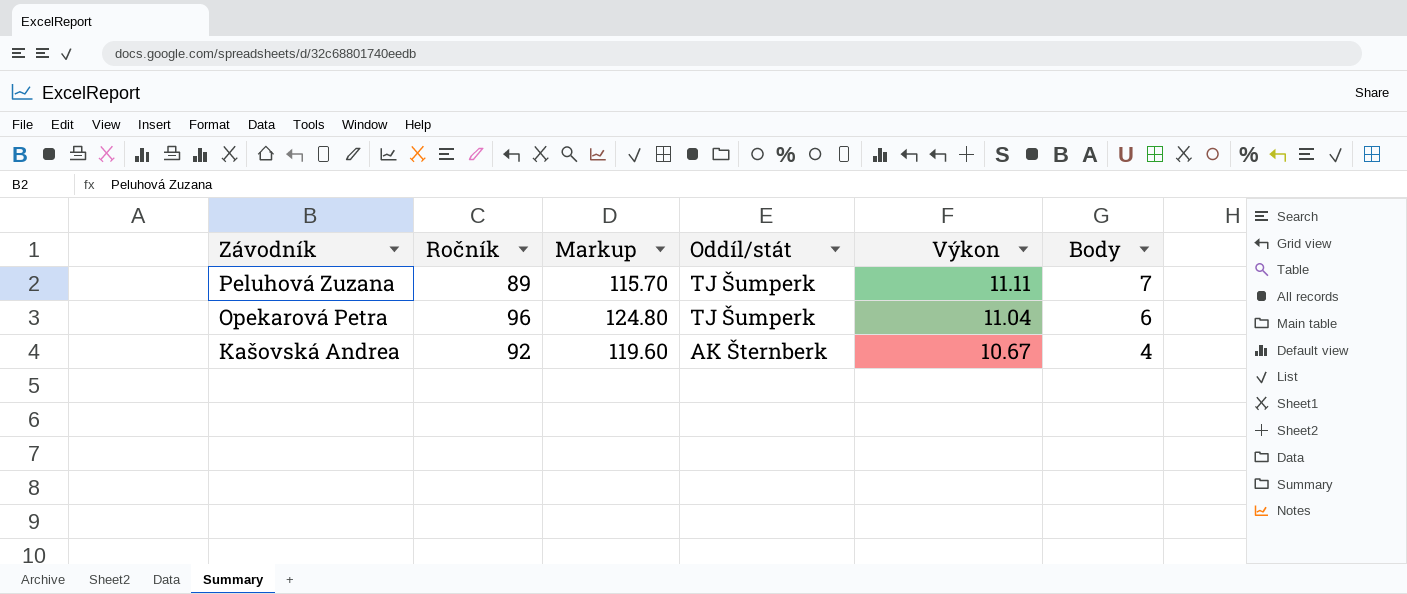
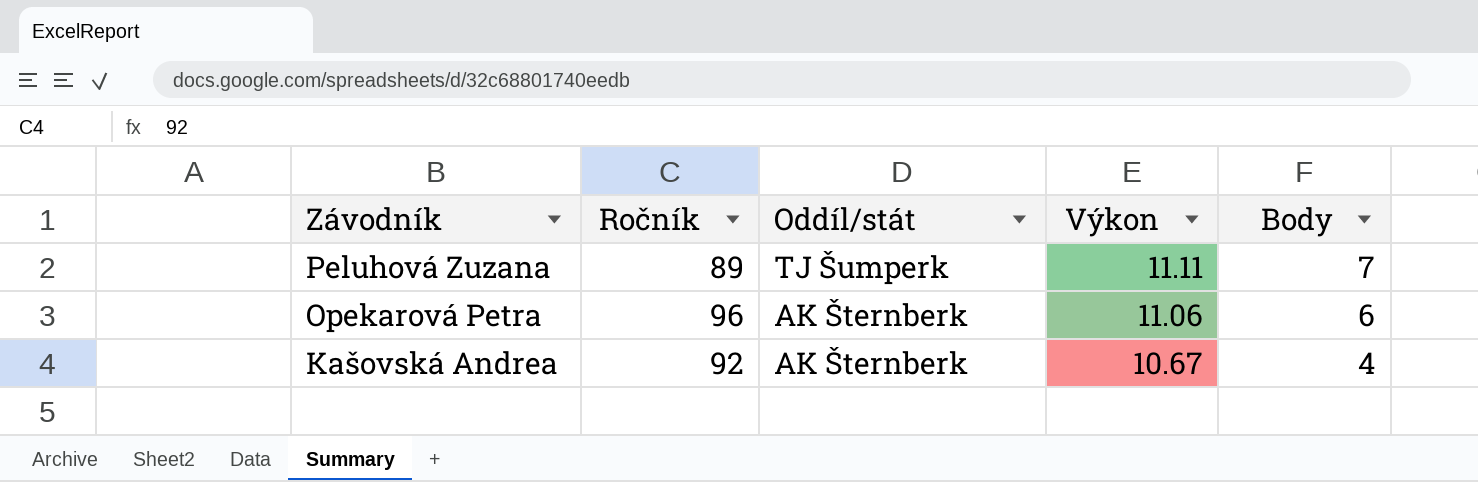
column Markup | formula: [Ročník] * 1.3 -> none
Opekarová Petra | Oddíl/stát: TJ Šumperk -> AK Šternberk
Opekarová Petra | Výkon: 11.04 -> 11.06

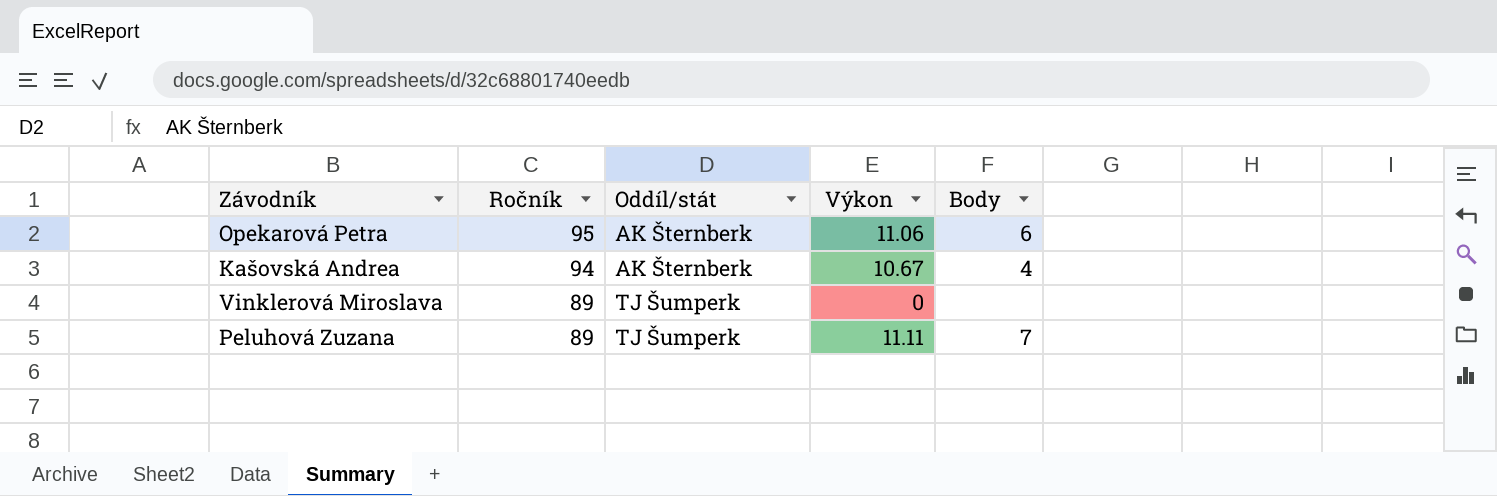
row order: Závodník descending -> Ročník descending
Opekarová Petra | Ročník: 96 -> 95
Kašovská Andrea | Ročník: 92 -> 94
row Vinklerová Miroslava: none -> 89 | TJ Šumperk | 0 | none

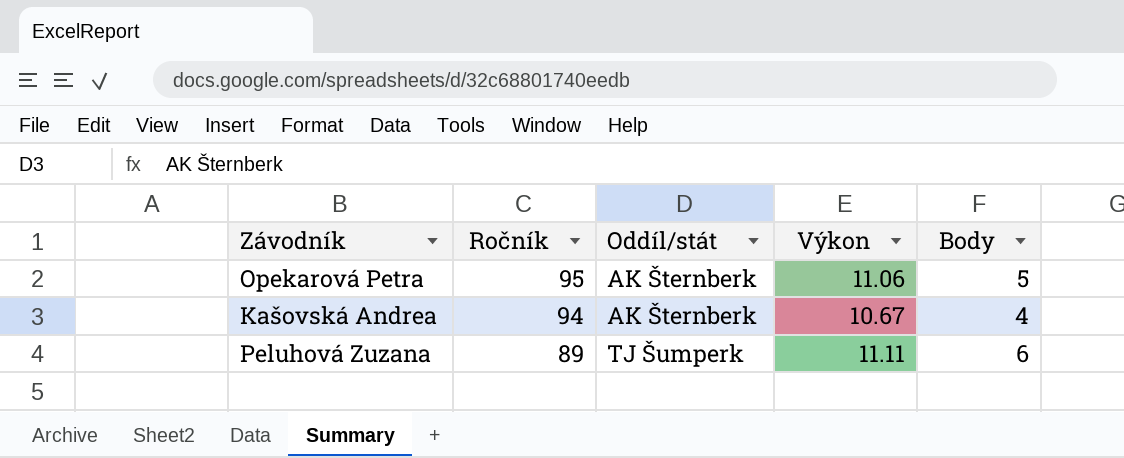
row Vinklerová Miroslava: 89 | TJ Šumperk | 0 | none -> none
Opekarová Petra | Body: 6 -> 5
Peluhová Zuzana | Body: 7 -> 6

